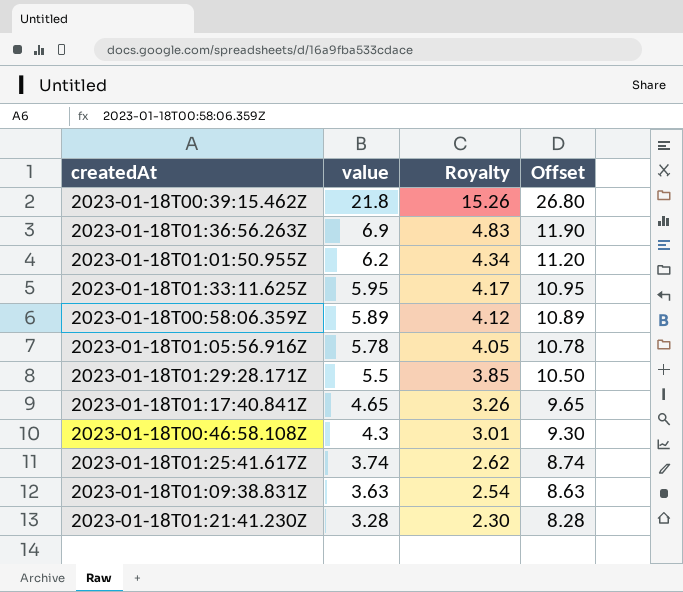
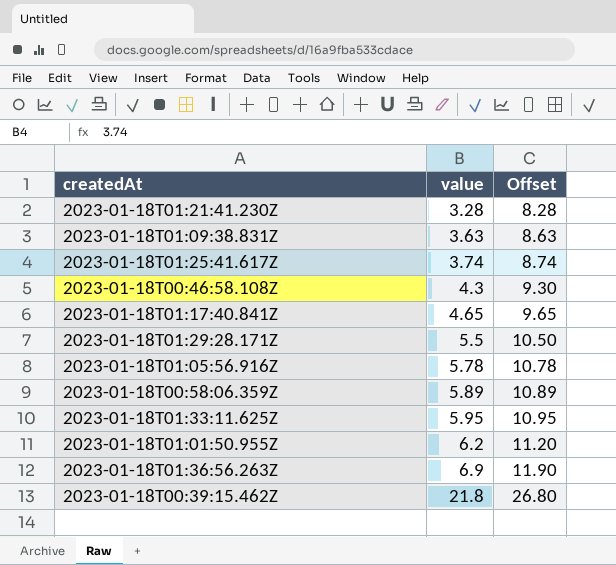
row order: value descending -> value ascending
column Royalty | formula: [value] * 0.7 -> none

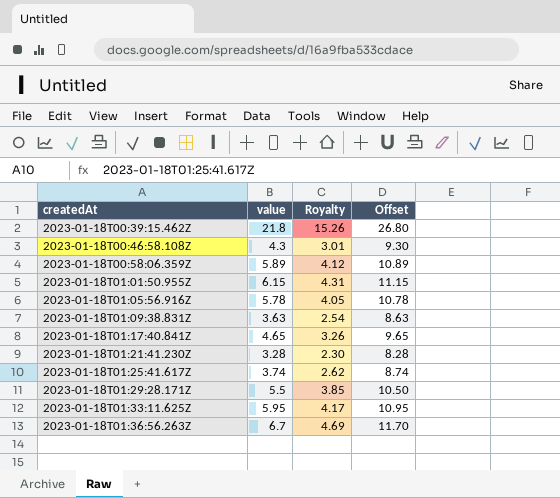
row order: value ascending -> createdAt ascending
column Royalty | formula: none -> [value] * 0.7
2023-01-18T01:01:50.955Z | value: 6.2 -> 6.15
2023-01-18T01:01:50.955Z | Offset: 11.20 -> 11.15
2023-01-18T01:36:56.263Z | value: 6.9 -> 6.7
2023-01-18T01:36:56.263Z | Offset: 11.90 -> 11.70

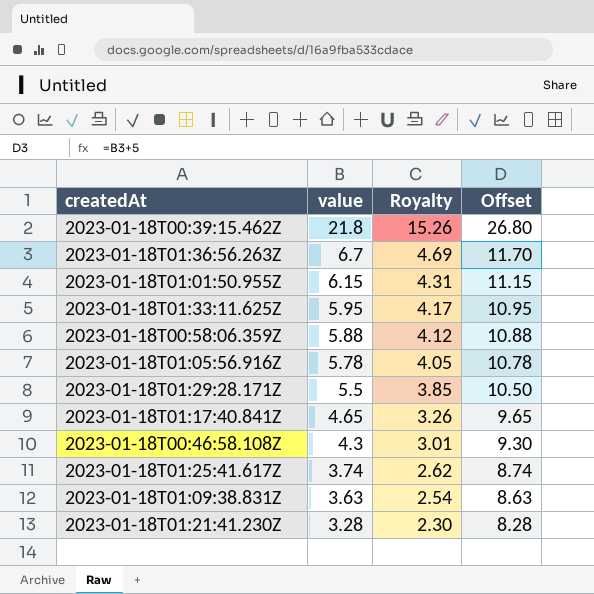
row order: createdAt ascending -> value descending
2023-01-18T00:58:06.359Z | value: 5.89 -> 5.88
2023-01-18T00:58:06.359Z | Offset: 10.89 -> 10.88

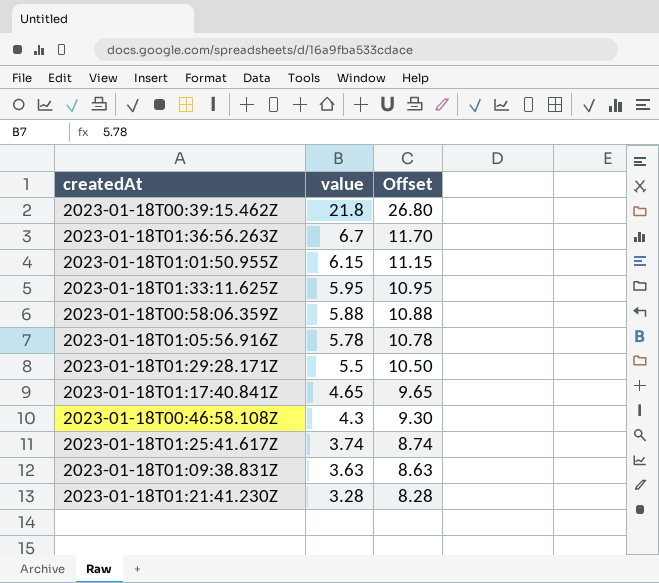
column Royalty | formula: [value] * 0.7 -> none

